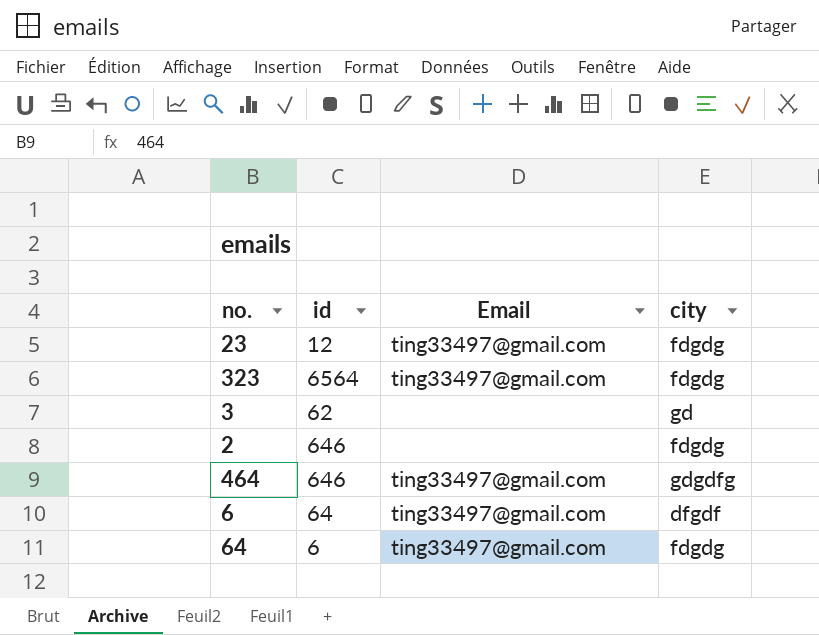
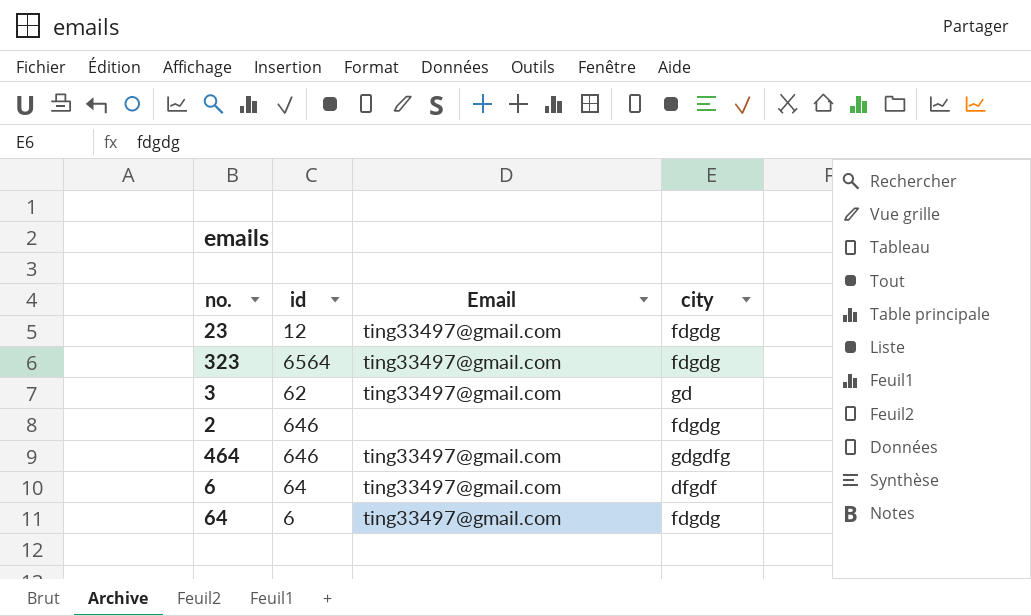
3 | Email: none -> ting33497@gmail.com

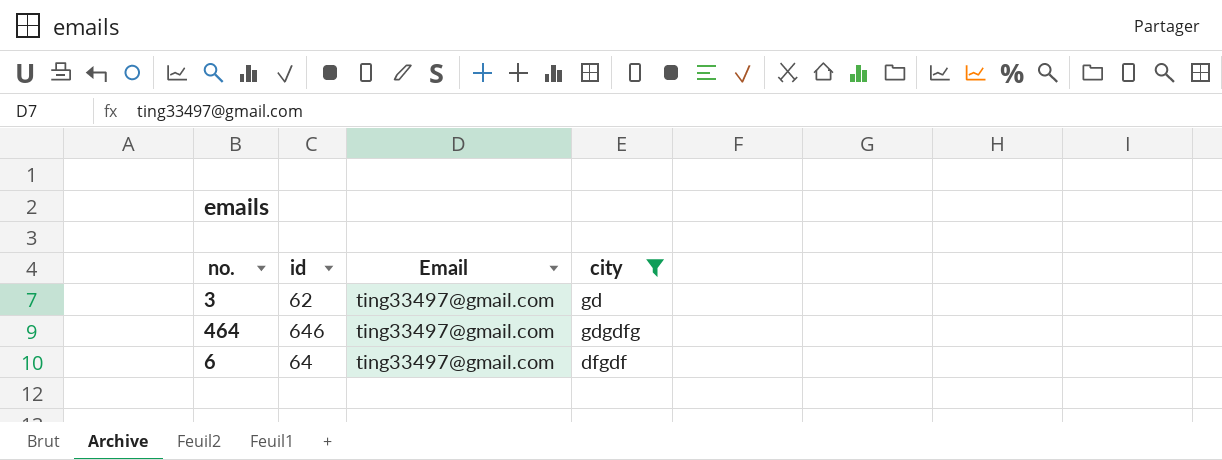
filter: none -> city != fdgdg

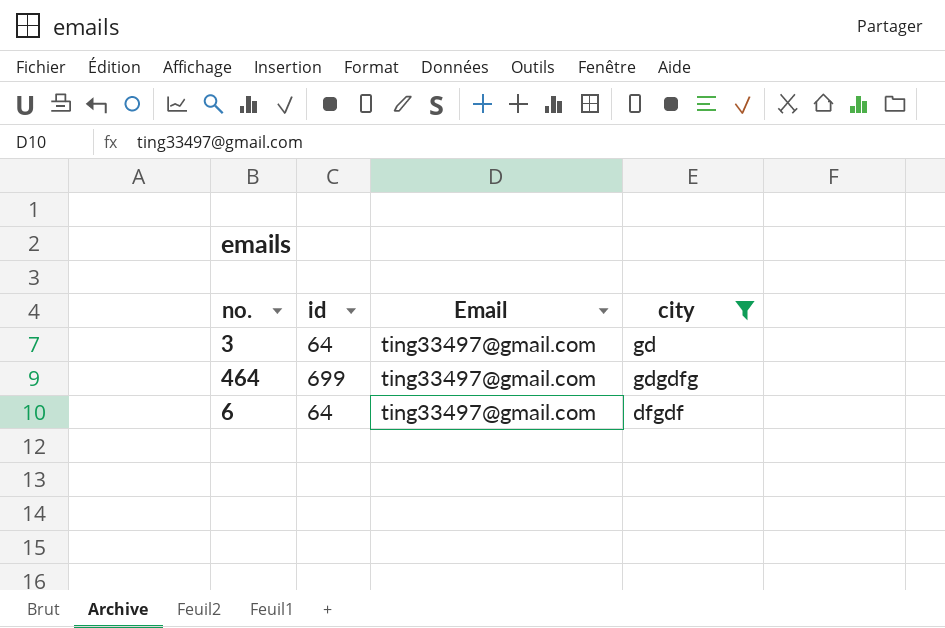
3 | id: 62 -> 64
464 | id: 646 -> 699

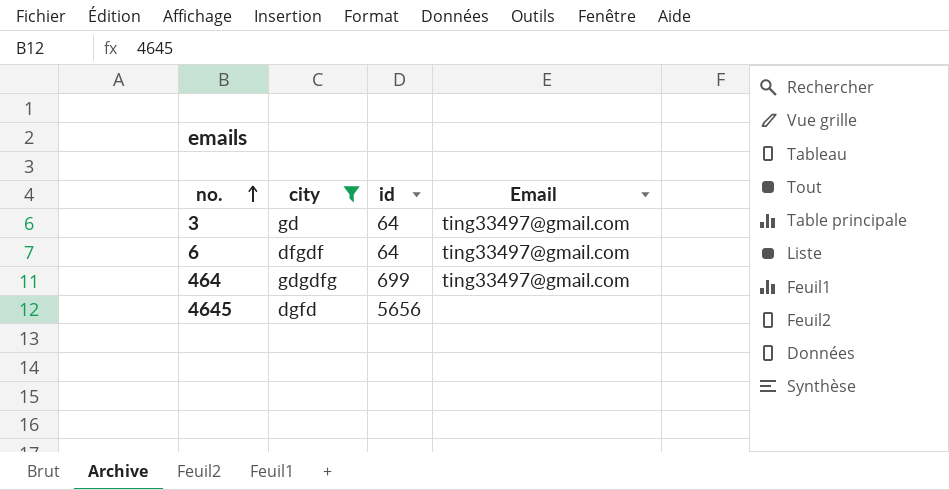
row order: none -> no. ascending
column city | position: 4 -> 2
row 4645: none -> dgfd | 5656 | none

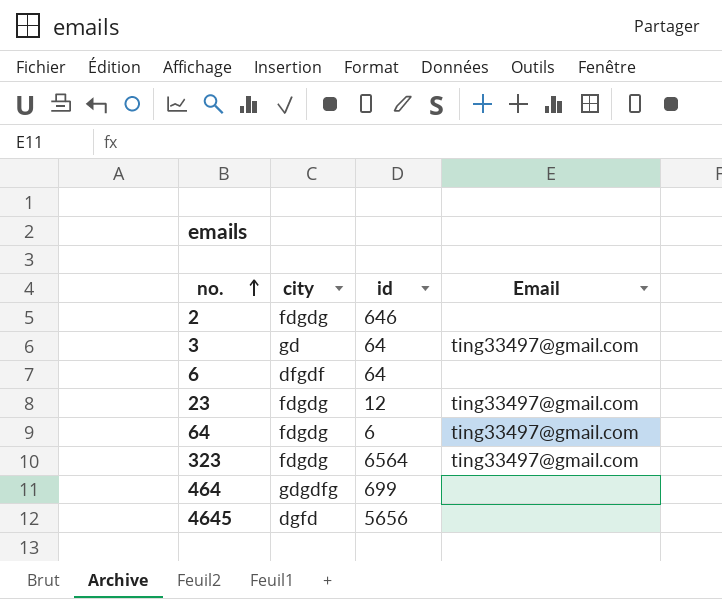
filter: city != fdgdg -> none
6 | Email: ting33497@gmail.com -> none
464 | Email: ting33497@gmail.com -> none

